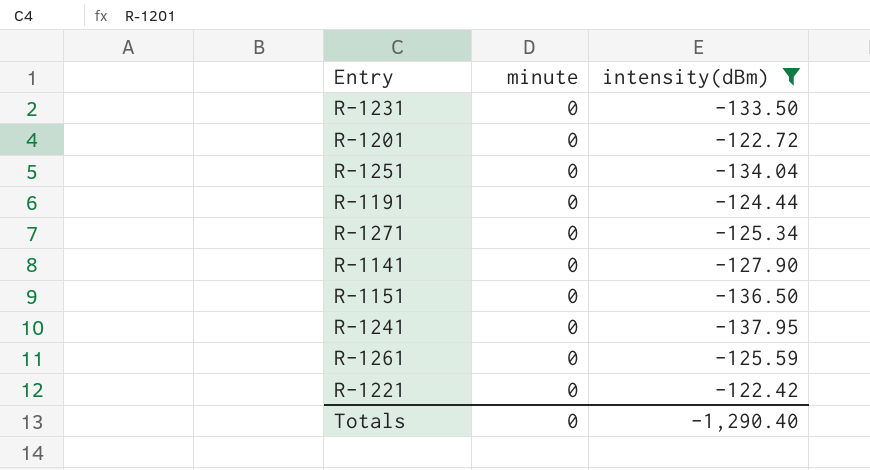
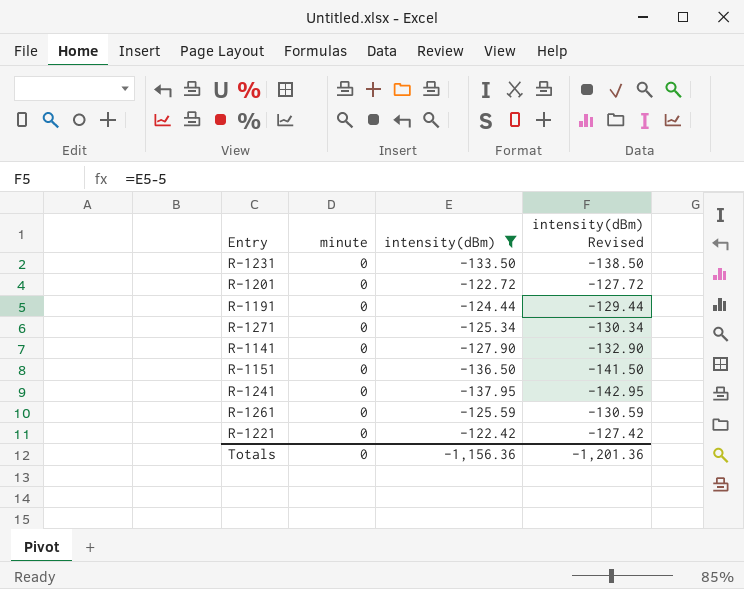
column intensity(dBm) Revised | formula: none -> [intensity(dBm)] - 5
row R-1251: 0 | -134.04 -> none
Totals | intensity(dBm): -1,290.40 -> -1,156.36

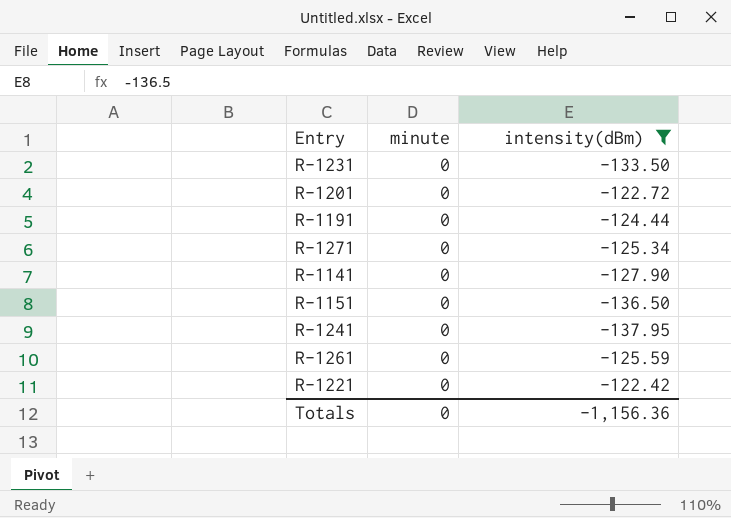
column intensity(dBm) Revised | formula: [intensity(dBm)] - 5 -> none

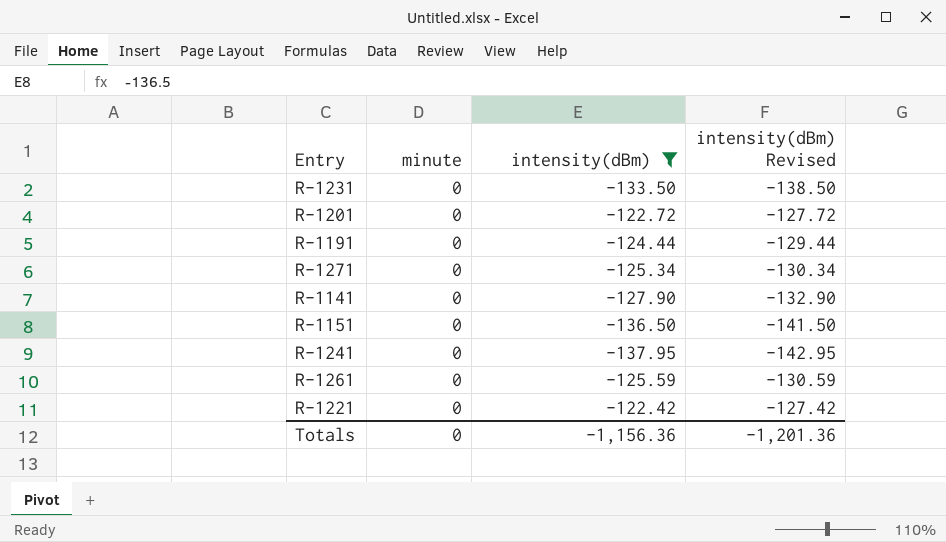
column intensity(dBm) Revised | formula: none -> [intensity(dBm)] - 5

